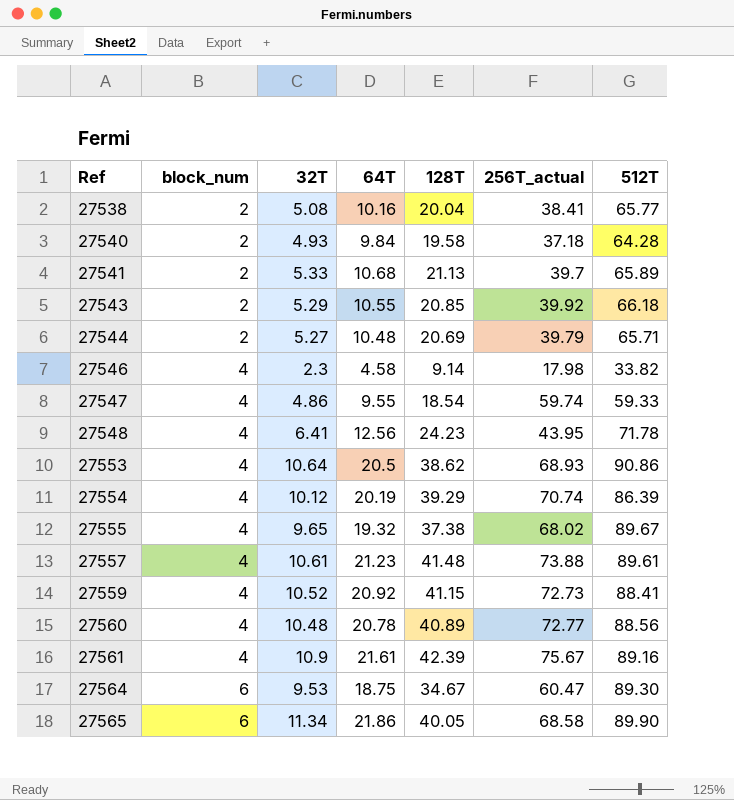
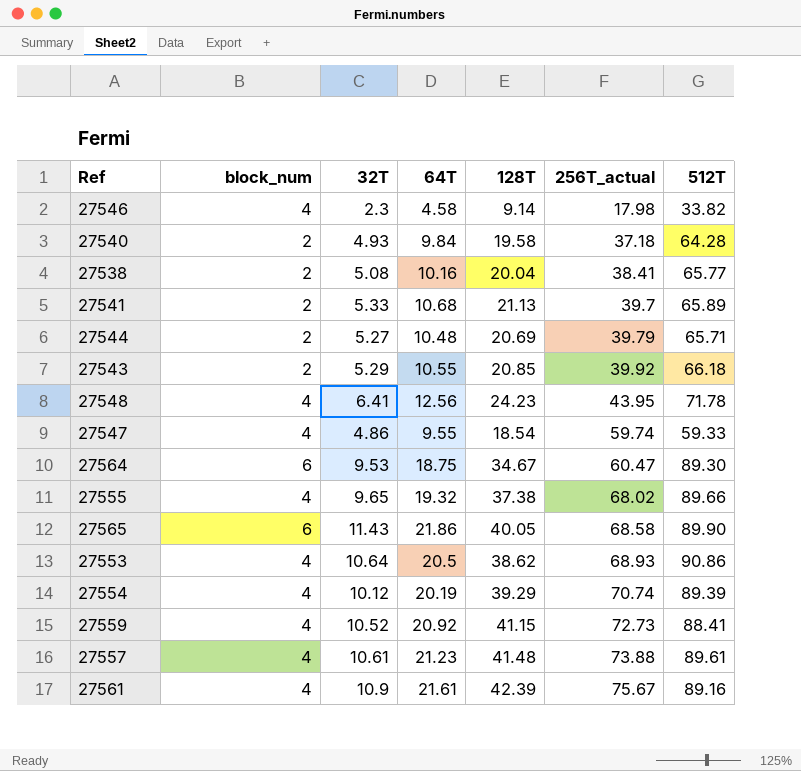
row order: Ref ascending -> 256T_actual ascending
row 27560: 4 | 10.48 | 20.78 | 40.89 | 72.77 | 88.56 -> none
27555 | 512T: 89.67 -> 89.66
27565 | 32T: 11.34 -> 11.43
27554 | 512T: 86.39 -> 89.39

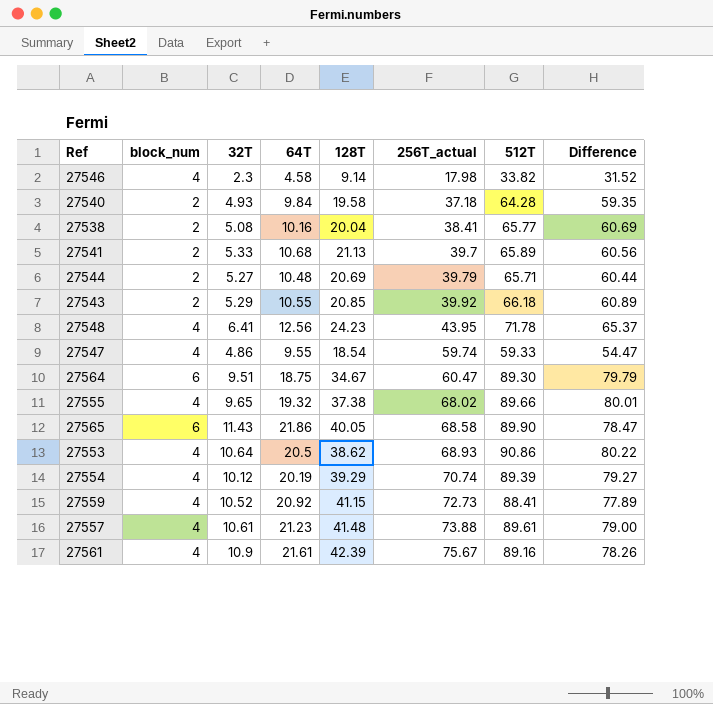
column Difference | formula: none -> [512T] - [32T]
27564 | 32T: 9.53 -> 9.51

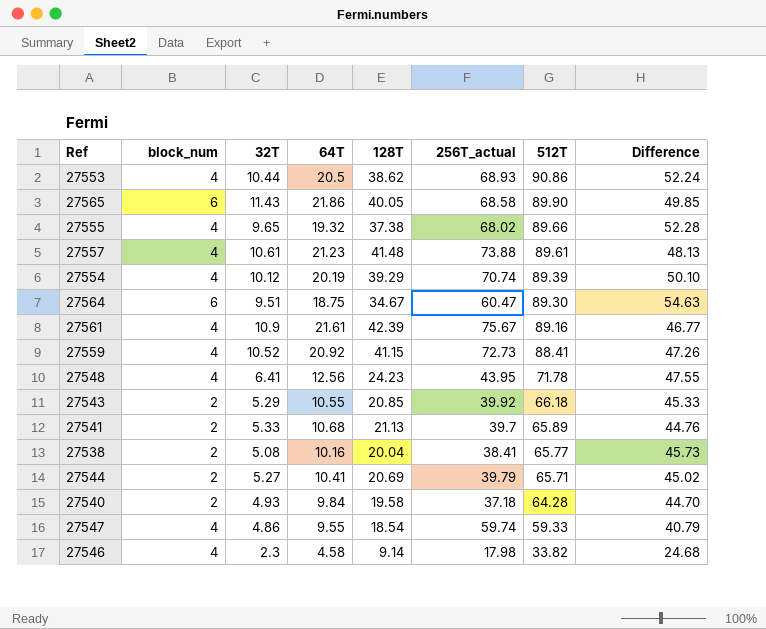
row order: 256T_actual ascending -> 512T descending
column Difference | formula: [512T] - [32T] -> [512T] - [128T]
27553 | 32T: 10.64 -> 10.44
27544 | 64T: 10.48 -> 10.41

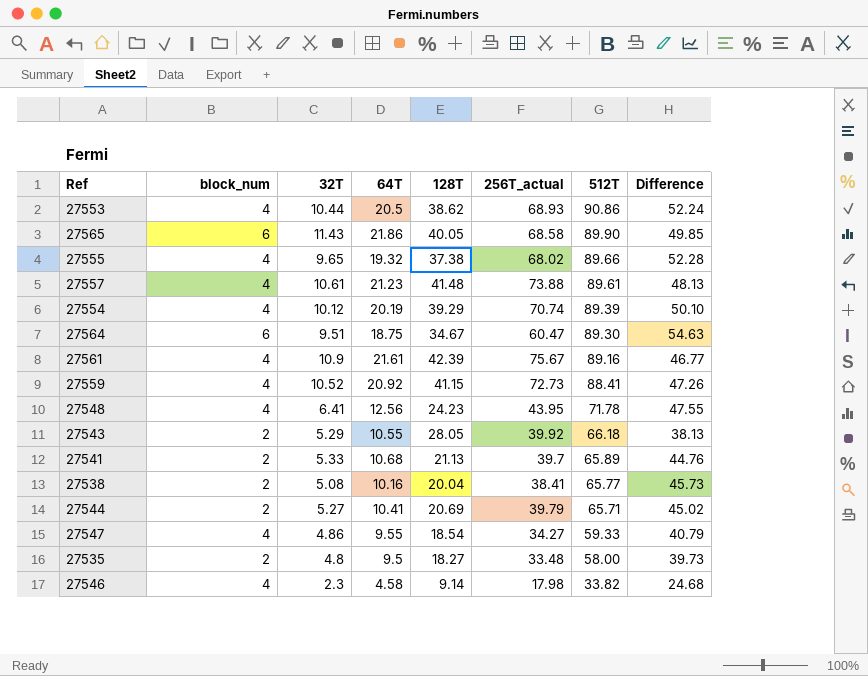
row 27540: 2 | 4.93 | 9.84 | 19.58 | 37.18 | 64.28 | 44.70 -> none
27543 | 128T: 20.85 -> 28.05
27543 | Difference: 45.33 -> 38.13
27547 | 256T_actual: 59.74 -> 34.27
row 27535: none -> 2 | 4.8 | 9.5 | 18.27 | 33.48 | 58.00 | 39.73

